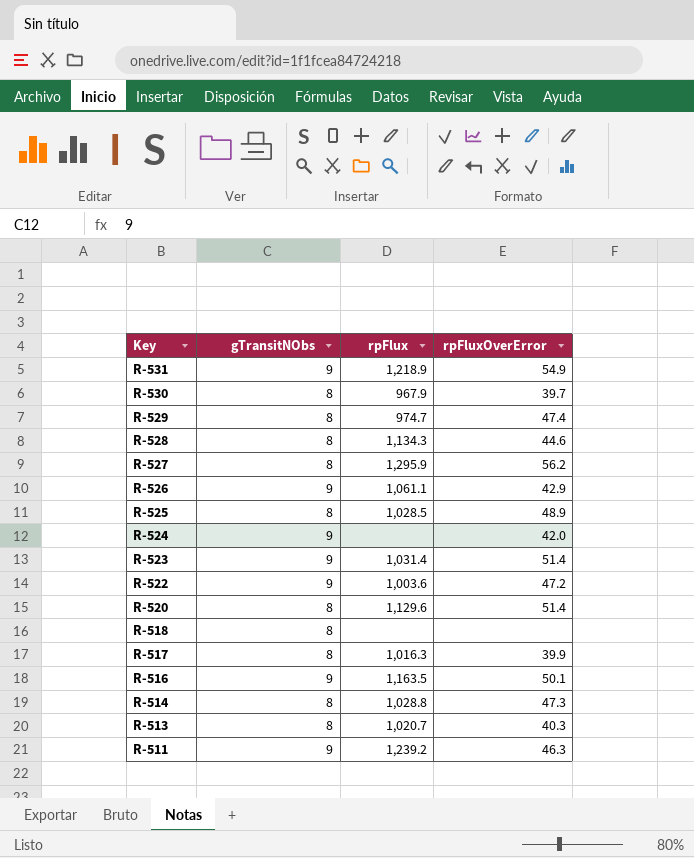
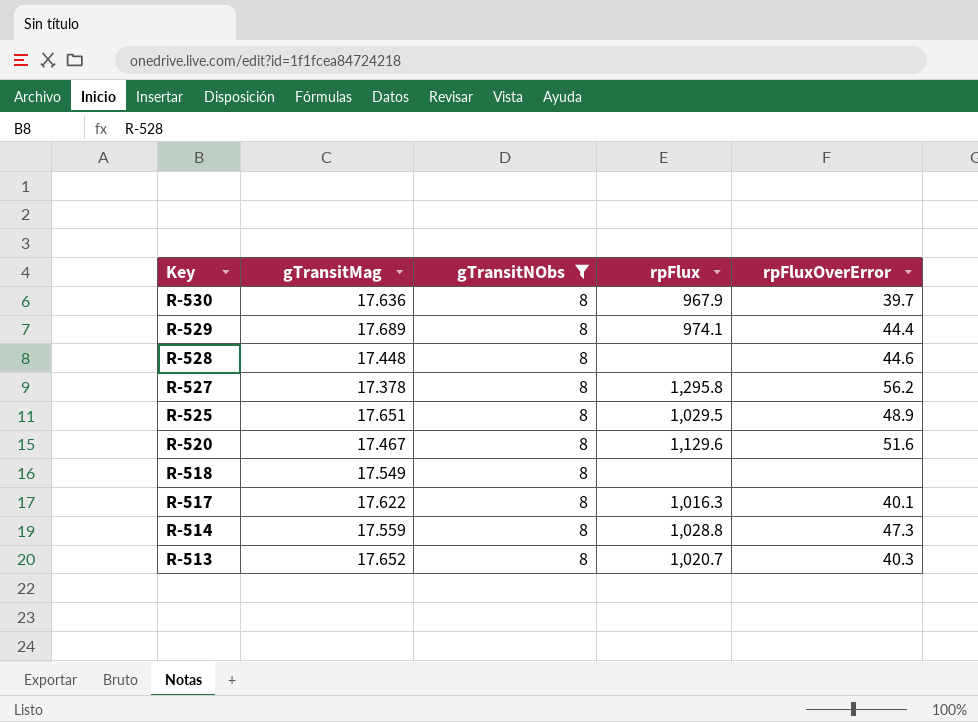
filter: none -> gTransitNObs = 8
column gTransitMag | position: none -> 2
R-529 | rpFlux: 974.7 -> 974.1
R-529 | rpFluxOverError: 47.4 -> 44.4
R-528 | rpFlux: 1,134.3 -> none
R-527 | rpFlux: 1,295.9 -> 1,295.8
R-525 | rpFlux: 1,028.5 -> 1,029.5
R-520 | rpFluxOverError: 51.4 -> 51.6
R-517 | rpFluxOverError: 39.9 -> 40.1

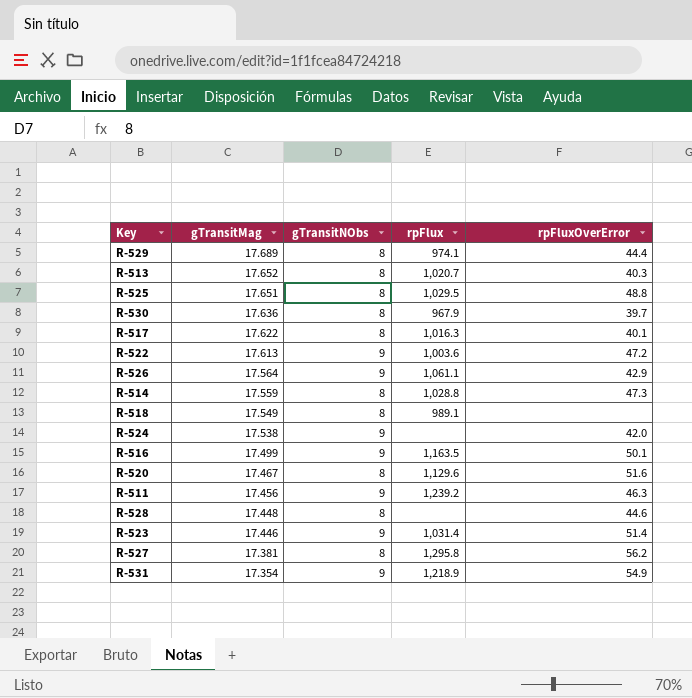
filter: gTransitNObs = 8 -> none
row order: Key descending -> gTransitMag descending
R-525 | rpFluxOverError: 48.9 -> 48.8
R-518 | rpFlux: none -> 989.1
R-527 | gTransitMag: 17.378 -> 17.381

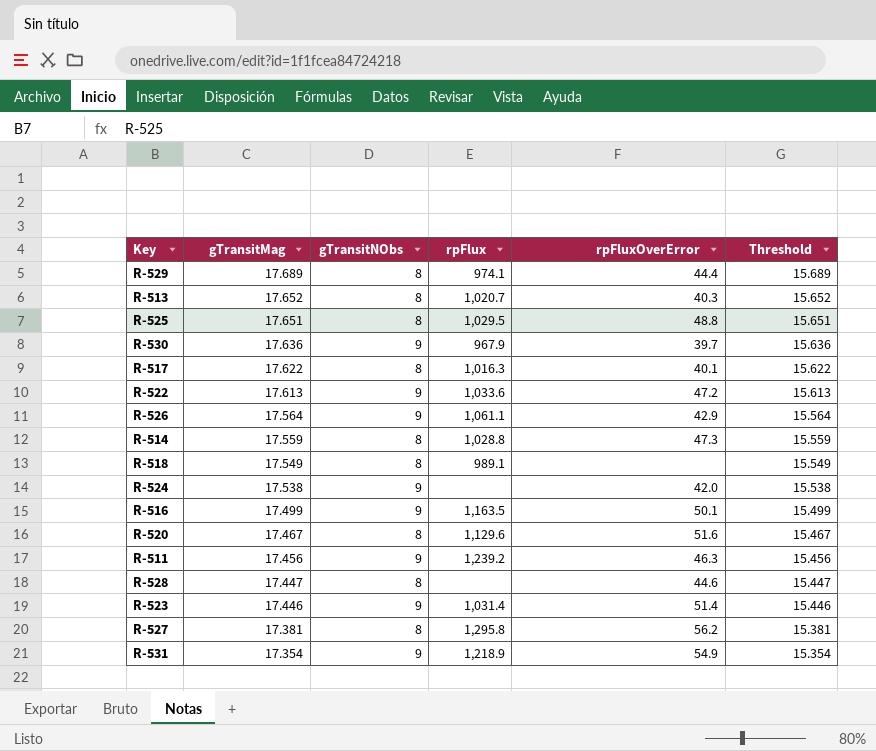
column Threshold | formula: none -> [gTransitMag] - 2
R-530 | gTransitNObs: 8 -> 9
R-522 | rpFlux: 1,003.6 -> 1,033.6
R-528 | gTransitMag: 17.448 -> 17.447

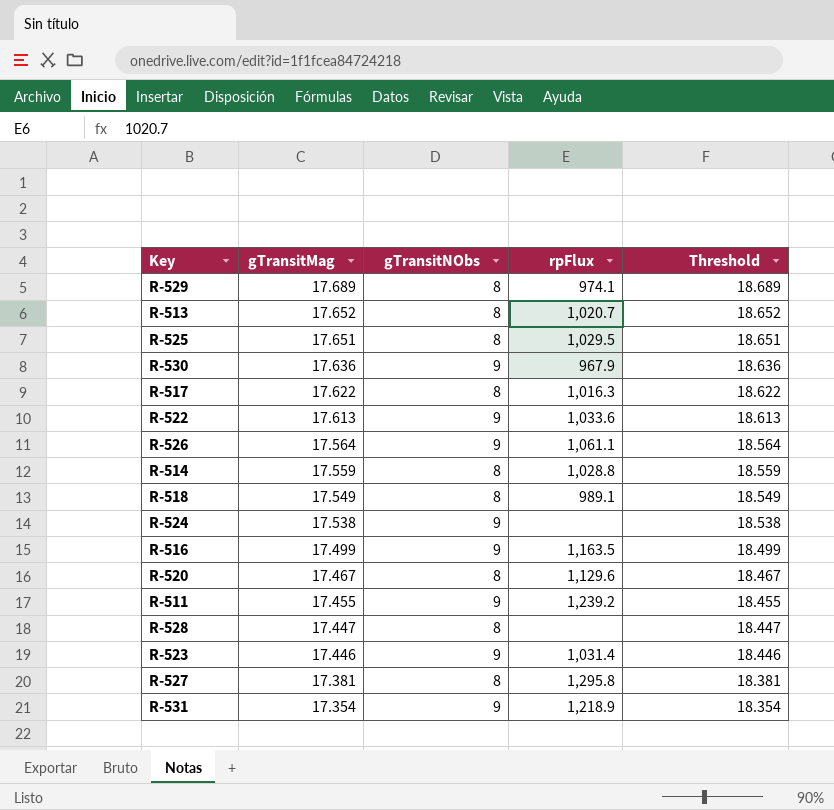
column rpFluxOverError | position: 5 -> none
column Threshold | formula: [gTransitMag] - 2 -> [gTransitMag] + 1
R-511 | gTransitMag: 17.456 -> 17.455

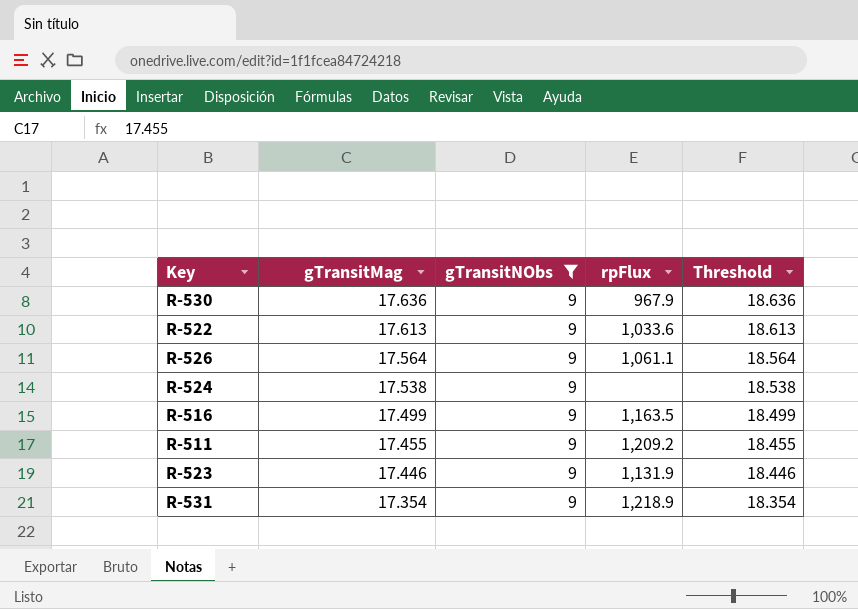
filter: none -> gTransitNObs = 9
R-511 | rpFlux: 1,239.2 -> 1,209.2
R-523 | rpFlux: 1,031.4 -> 1,131.9

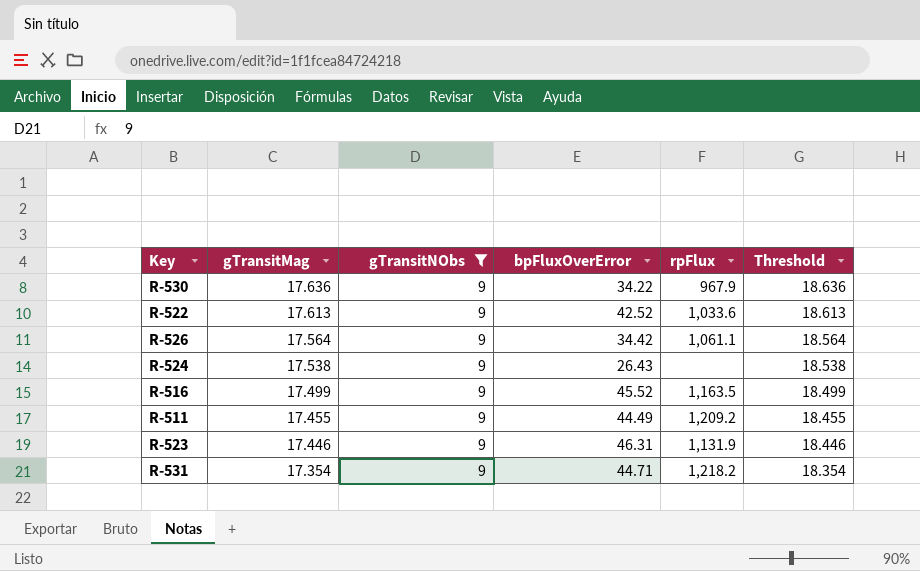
column bpFluxOverError | position: none -> 4
R-531 | rpFlux: 1,218.9 -> 1,218.2

